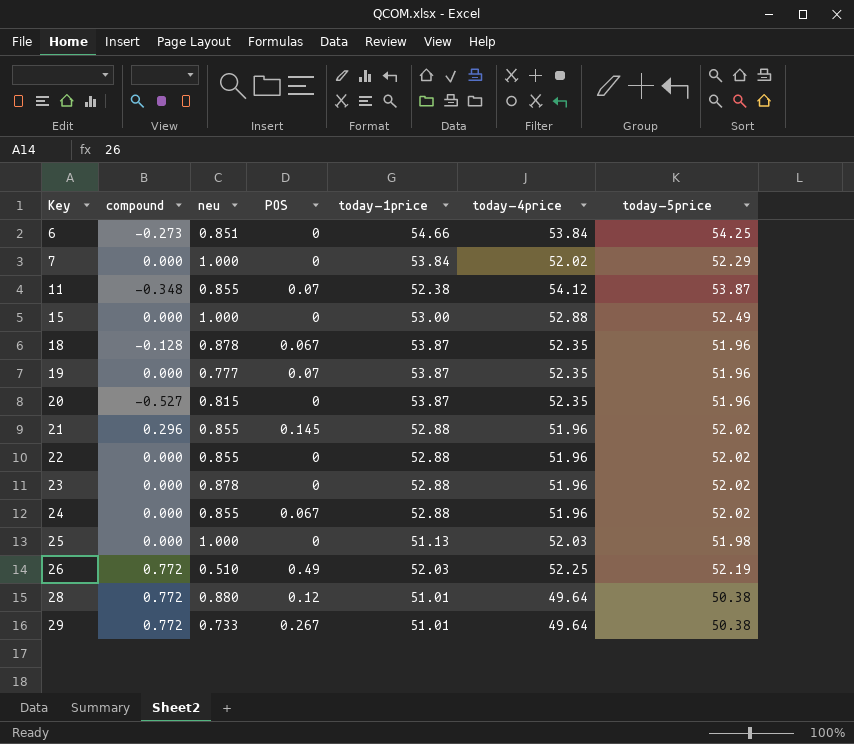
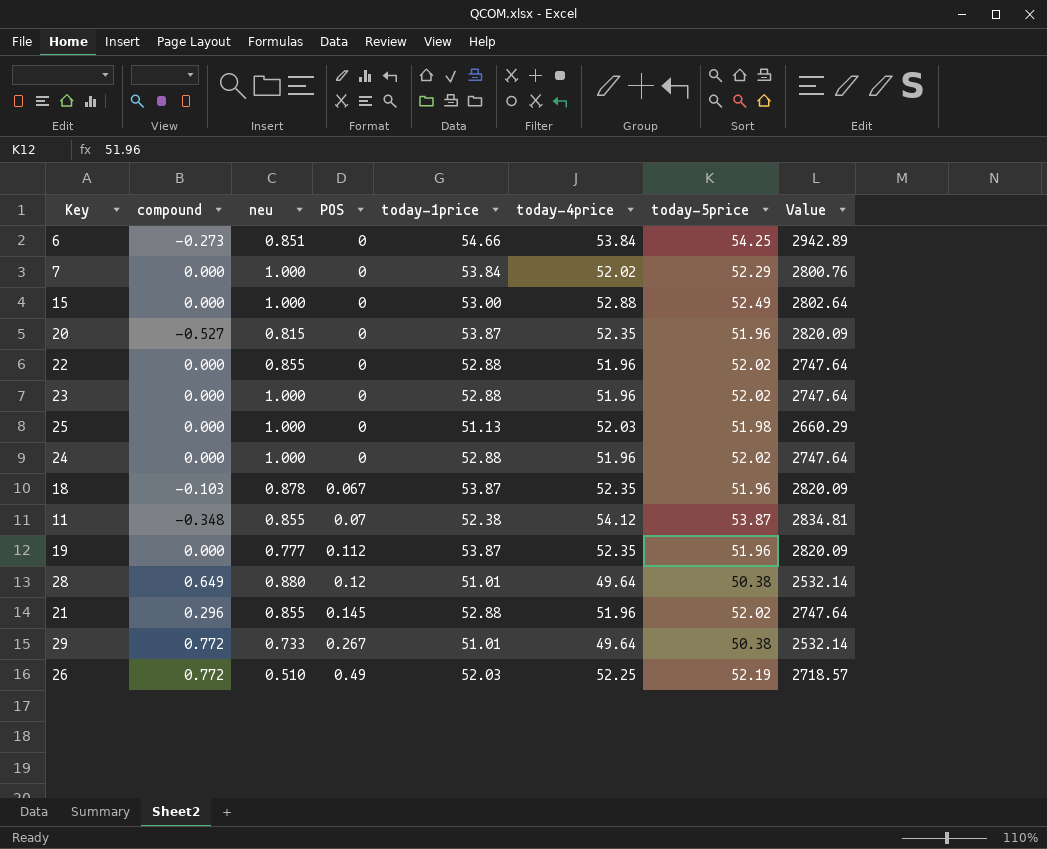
row order: Key ascending -> POS ascending
column Value | formula: none -> [today-1price] * [today-4price]
23 | neu: 0.878 -> 1.000
24 | neu: 0.855 -> 1.000
24 | POS: 0.067 -> 0
18 | compound: -0.128 -> -0.103
19 | POS: 0.07 -> 0.112
28 | compound: 0.772 -> 0.649

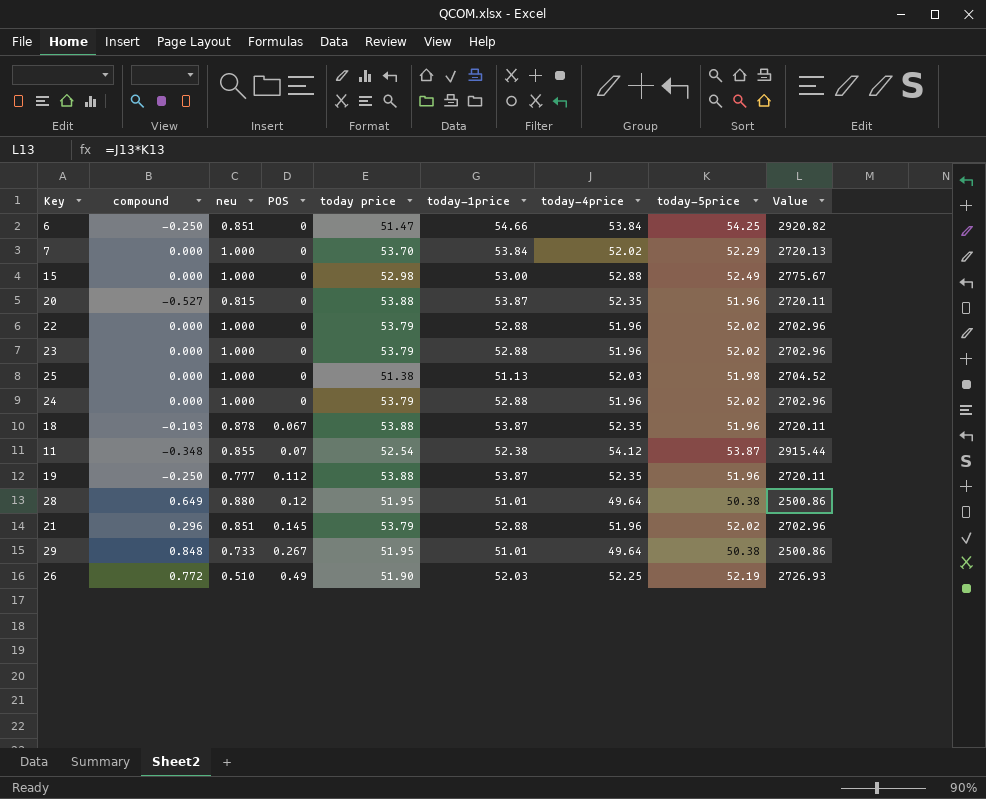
column today price | position: none -> 5
column Value | formula: [today-1price] * [today-4price] -> [today-4price] * [today-5price]
6 | compound: -0.273 -> -0.250
22 | neu: 0.855 -> 1.000
19 | compound: 0.000 -> -0.250
21 | neu: 0.855 -> 0.851
29 | compound: 0.772 -> 0.848

